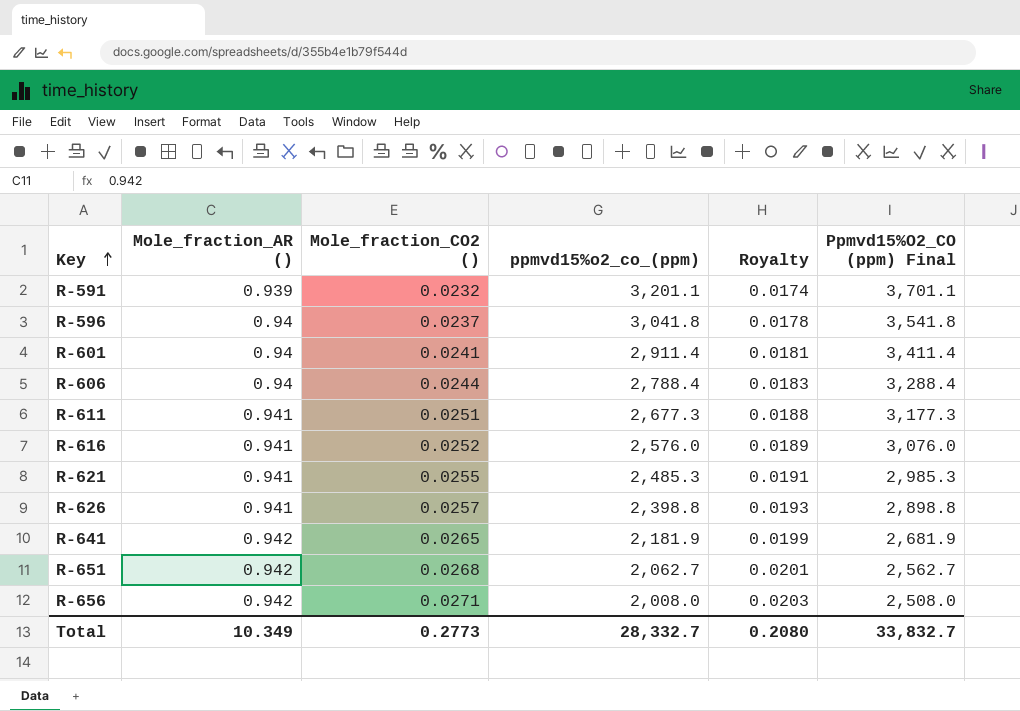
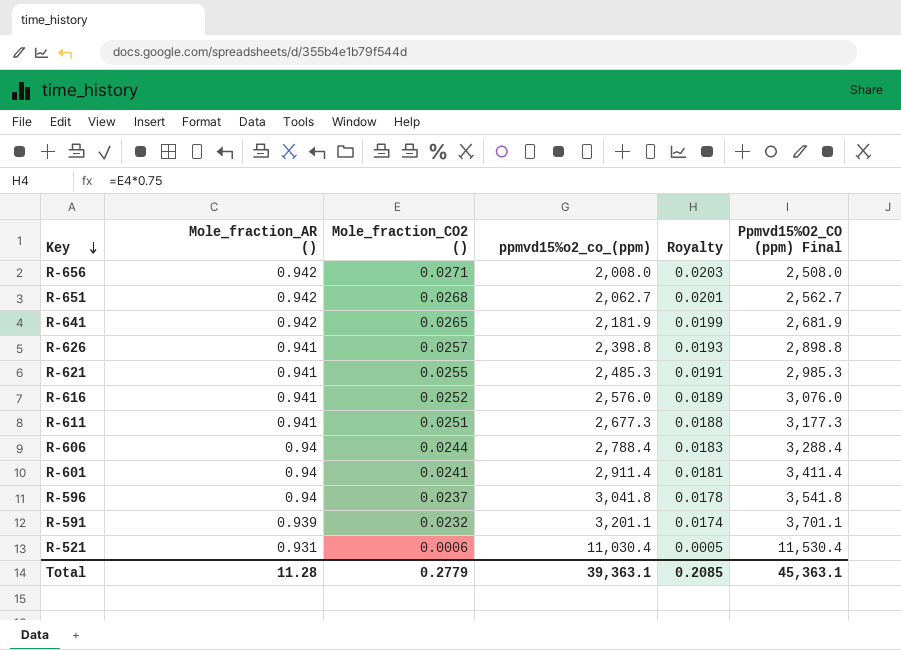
row order: Key ascending -> Key descending
row R-521: none -> 0.931 | 0.0006 | 11,030.4 | 0.0005 | 11,530.4
Total | Mole_fraction_AR (): 10.349 -> 11.28
Total | Mole_fraction_CO2 (): 0.2773 -> 0.2779
Total | ppmvd15%o2_co_(ppm): 28,332.7 -> 39,363.1
Total | Royalty: 0.2080 -> 0.2085
Total | Ppmvd15%O2_CO (ppm) Final: 33,832.7 -> 45,363.1

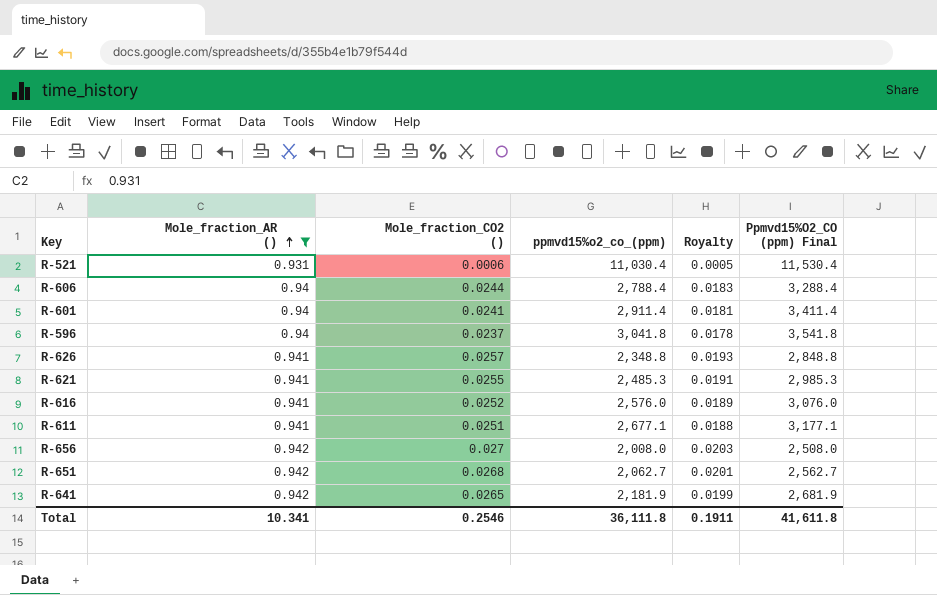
filter: none -> Mole_fraction_AR () != 0.939
row order: Key descending -> Mole_fraction_AR () ascending
R-626 | ppmvd15%o2_co_(ppm): 2,398.8 -> 2,348.8
R-626 | Ppmvd15%O2_CO (ppm) Final: 2,898.8 -> 2,848.8
R-611 | ppmvd15%o2_co_(ppm): 2,677.3 -> 2,677.1
R-611 | Ppmvd15%O2_CO (ppm) Final: 3,177.3 -> 3,177.1
R-656 | Mole_fraction_CO2 (): 0.0271 -> 0.027
Total | Mole_fraction_AR (): 11.28 -> 10.341
Total | Mole_fraction_CO2 (): 0.2779 -> 0.2546
Total | ppmvd15%o2_co_(ppm): 39,363.1 -> 36,111.8
Total | Royalty: 0.2085 -> 0.1911
Total | Ppmvd15%O2_CO (ppm) Final: 45,363.1 -> 41,611.8

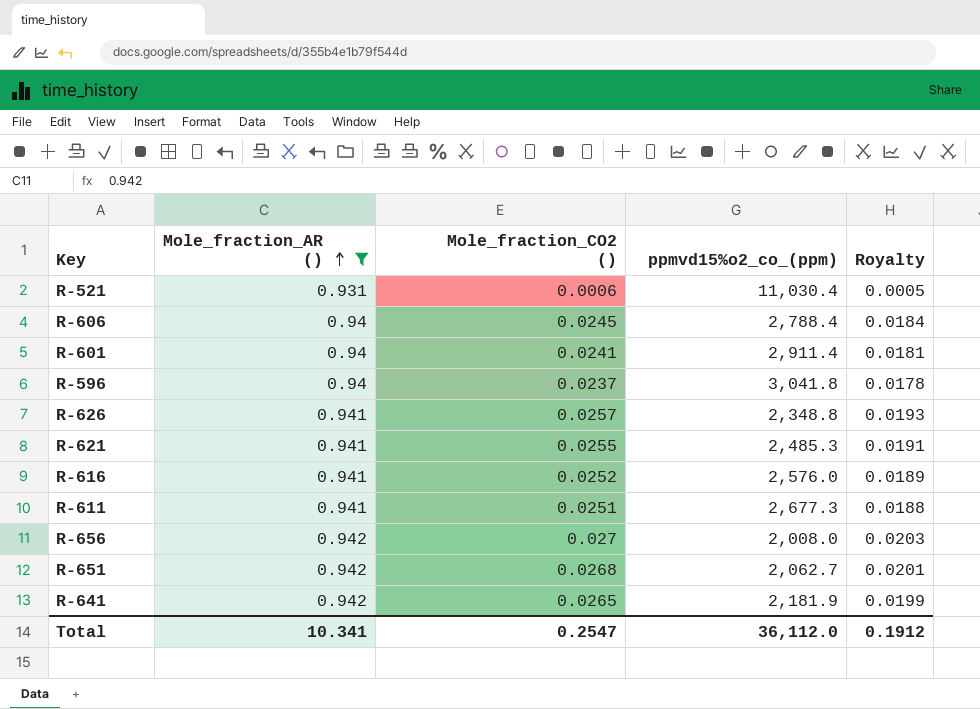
column Ppmvd15%O2_CO (ppm) Final | formula: [ppmvd15%o2_co_(ppm)] + 500 -> none
R-606 | Mole_fraction_CO2 (): 0.0244 -> 0.0245
R-606 | Royalty: 0.0183 -> 0.0184
R-611 | ppmvd15%o2_co_(ppm): 2,677.1 -> 2,677.3
Total | Mole_fraction_CO2 (): 0.2546 -> 0.2547
Total | ppmvd15%o2_co_(ppm): 36,111.8 -> 36,112.0
Total | Royalty: 0.1911 -> 0.1912

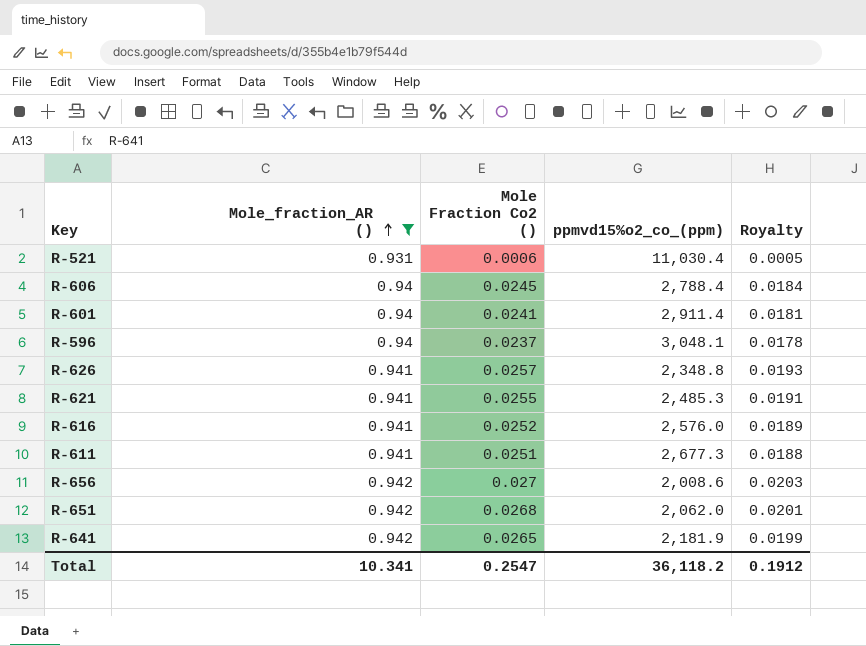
column name: Mole_fraction_CO2 () -> Mole Fraction Co2 ()
R-596 | ppmvd15%o2_co_(ppm): 3,041.8 -> 3,048.1
R-656 | ppmvd15%o2_co_(ppm): 2,008.0 -> 2,008.6
R-651 | ppmvd15%o2_co_(ppm): 2,062.7 -> 2,062.0
Total | ppmvd15%o2_co_(ppm): 36,112.0 -> 36,118.2

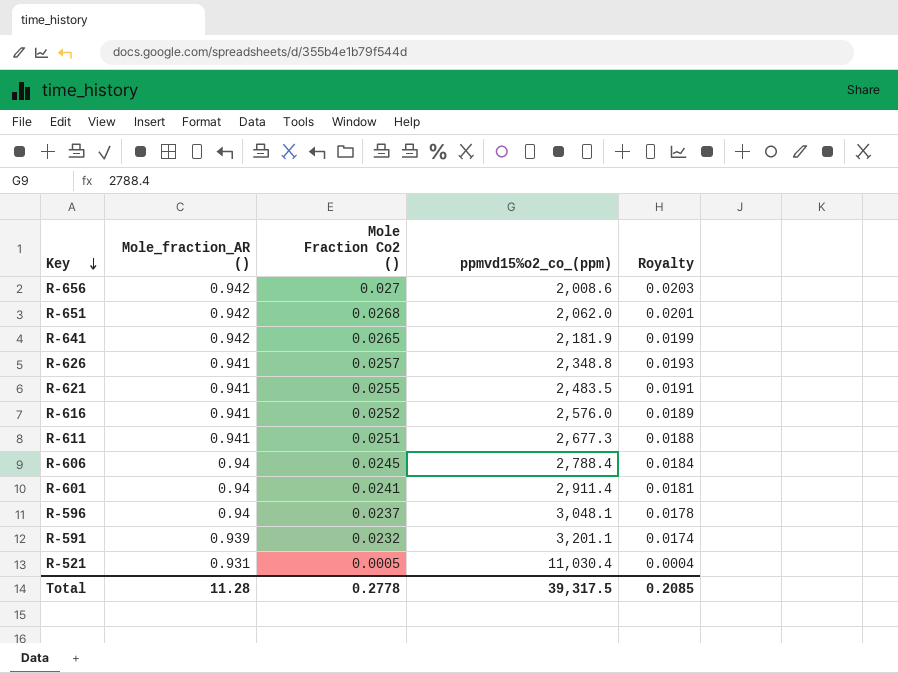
filter: Mole_fraction_AR () != 0.939 -> none
row order: Mole_fraction_AR () ascending -> Key descending
R-621 | ppmvd15%o2_co_(ppm): 2,485.3 -> 2,483.5
R-521 | Mole Fraction Co2 (): 0.0006 -> 0.0005
R-521 | Royalty: 0.0005 -> 0.0004
Total | Mole_fraction_AR (): 10.341 -> 11.28
Total | Mole Fraction Co2 (): 0.2547 -> 0.2778
Total | ppmvd15%o2_co_(ppm): 36,118.2 -> 39,317.5
Total | Royalty: 0.1912 -> 0.2085

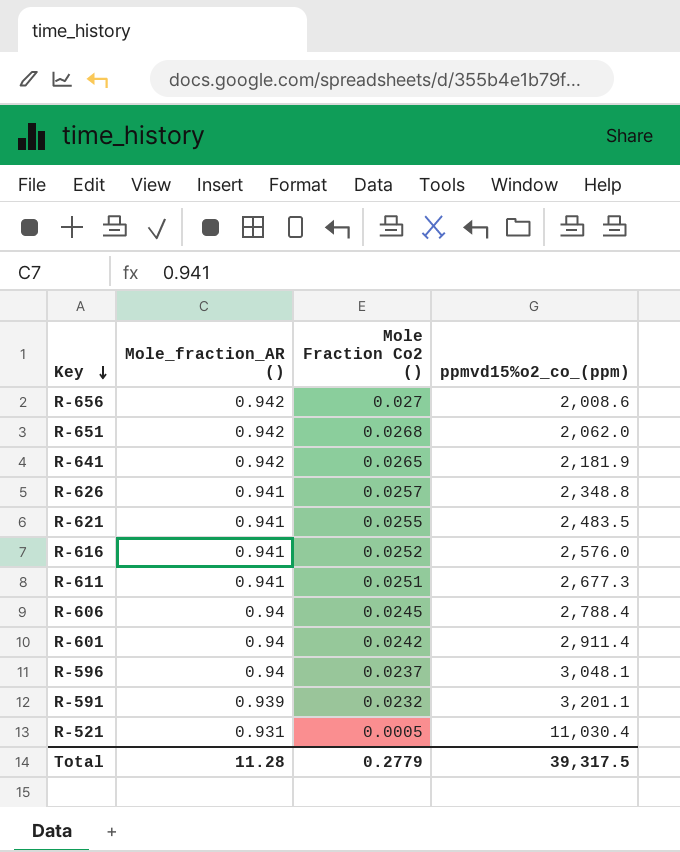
column Royalty | formula: [Mole Fraction Co2 ()] * 0.75 -> none
R-601 | Mole Fraction Co2 (): 0.0241 -> 0.0242
Total | Mole Fraction Co2 (): 0.2778 -> 0.2779

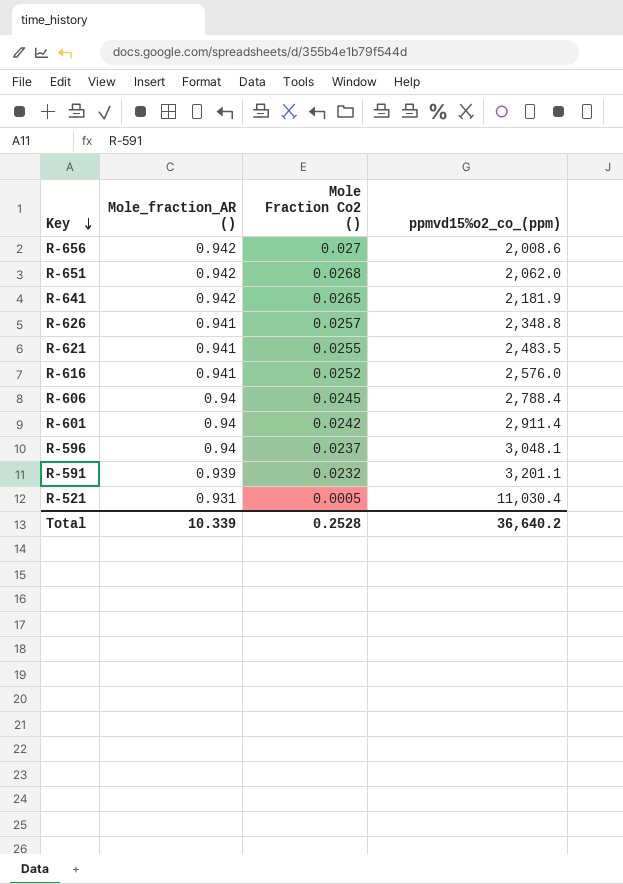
row R-611: 0.941 | 0.0251 | 2,677.3 -> none
Total | Mole_fraction_AR (): 11.28 -> 10.339
Total | Mole Fraction Co2 (): 0.2779 -> 0.2528
Total | ppmvd15%o2_co_(ppm): 39,317.5 -> 36,640.2

